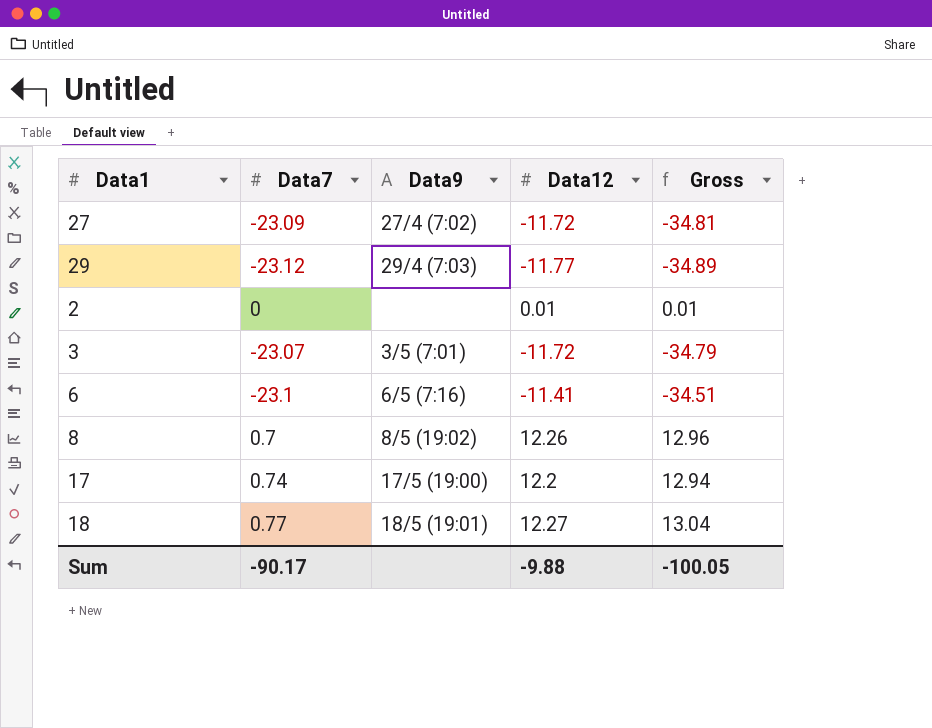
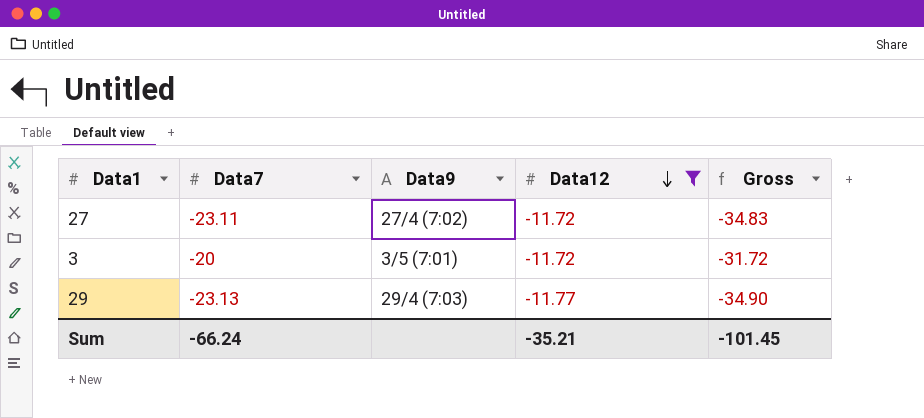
filter: none -> Data12 <= -11.72
row order: none -> Data12 descending
27 | Data7: -23.09 -> -23.11
27 | Gross: -34.81 -> -34.83
3 | Data7: -23.07 -> -20
3 | Gross: -34.79 -> -31.72
29 | Data7: -23.12 -> -23.13
29 | Gross: -34.89 -> -34.90
Sum | Data7: -90.17 -> -66.24
Sum | Data12: -9.88 -> -35.21
Sum | Gross: -100.05 -> -101.45

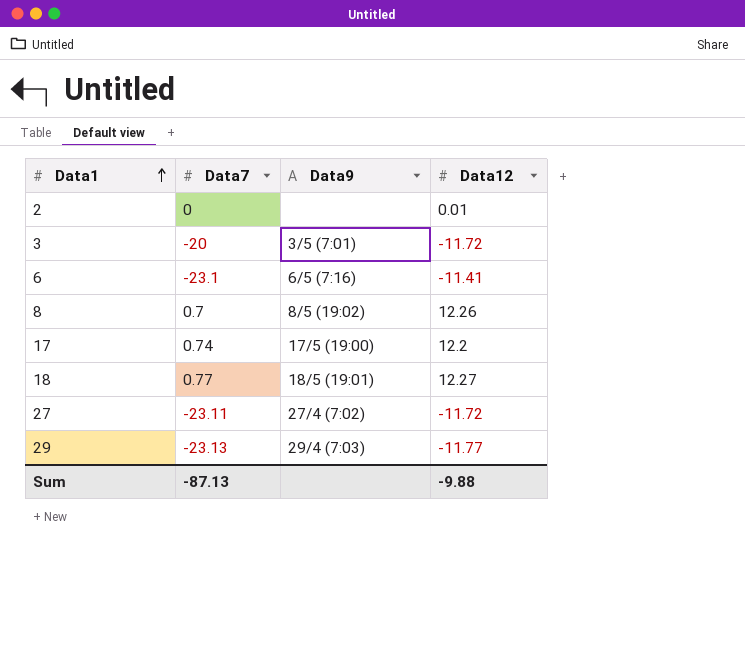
filter: Data12 <= -11.72 -> none
row order: Data12 descending -> Data1 ascending
column Gross | formula: [Data7] + [Data12] -> none
Sum | Data7: -66.24 -> -87.13
Sum | Data12: -35.21 -> -9.88

